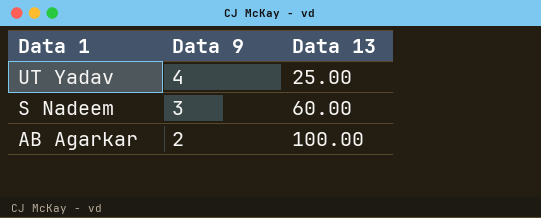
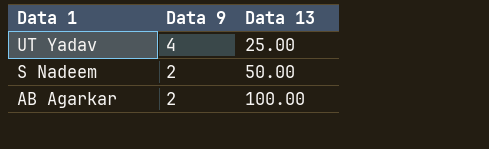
S Nadeem | Data 9: 3 -> 2
S Nadeem | Data 13: 60.00 -> 50.00

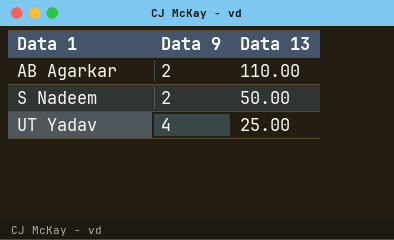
row order: Data 1 descending -> Data 1 ascending
AB Agarkar | Data 13: 100.00 -> 110.00

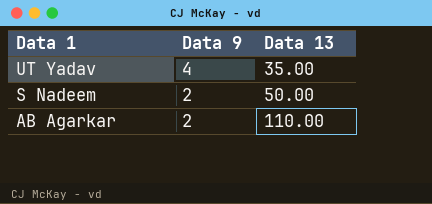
row order: Data 1 ascending -> Data 1 descending
UT Yadav | Data 13: 25.00 -> 35.00

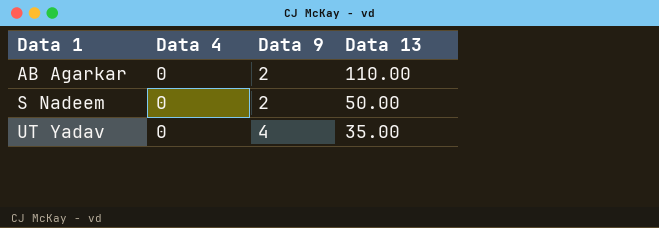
row order: Data 1 descending -> Data 1 ascending
column Data 4 | position: none -> 2

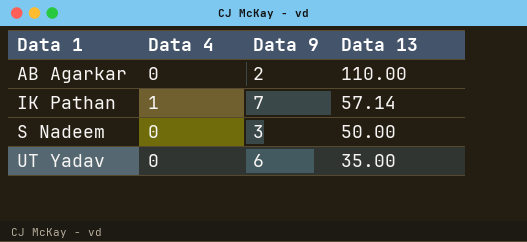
row IK Pathan: none -> 1 | 7 | 57.14
S Nadeem | Data 9: 2 -> 3
UT Yadav | Data 9: 4 -> 6

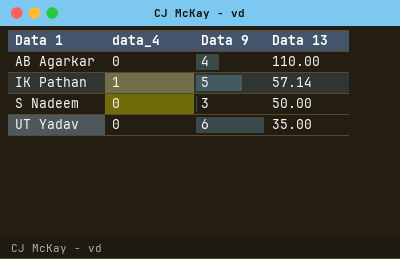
column name: Data 4 -> data_4
AB Agarkar | Data 9: 2 -> 4
IK Pathan | Data 9: 7 -> 5

